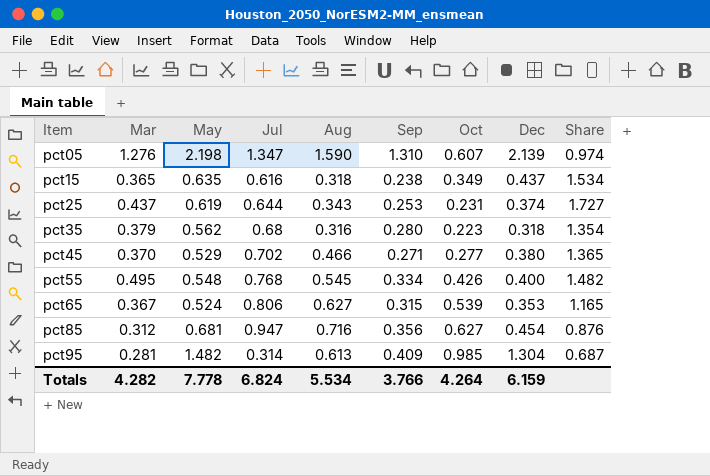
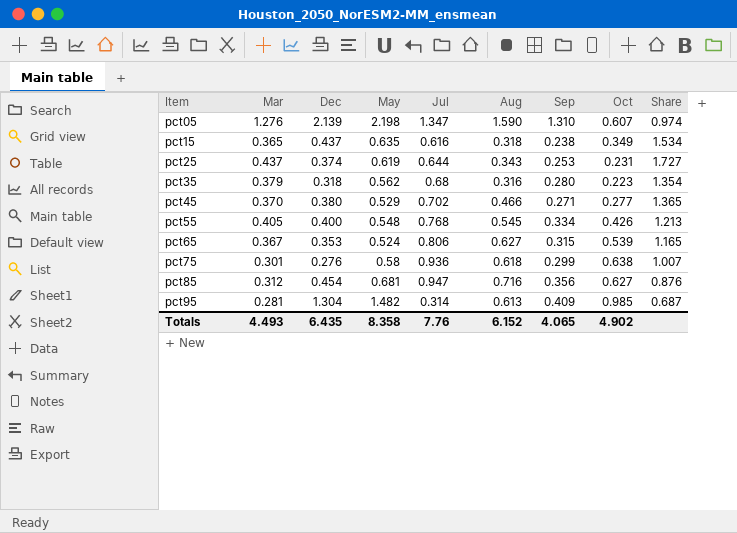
column Dec | position: 8 -> 3
pct55 | Mar: 0.495 -> 0.405
pct55 | Share: 1.482 -> 1.213
row pct75: none -> 0.301 | 0.276 | 0.58 | 0.936 | 0.618 | 0.299 | 0.638 | 1.007
Totals | Mar: 4.282 -> 4.493
Totals | Dec: 6.159 -> 6.435
Totals | May: 7.778 -> 8.358
Totals | Jul: 6.824 -> 7.76
Totals | Aug: 5.534 -> 6.152
Totals | Sep: 3.766 -> 4.065
Totals | Oct: 4.264 -> 4.902

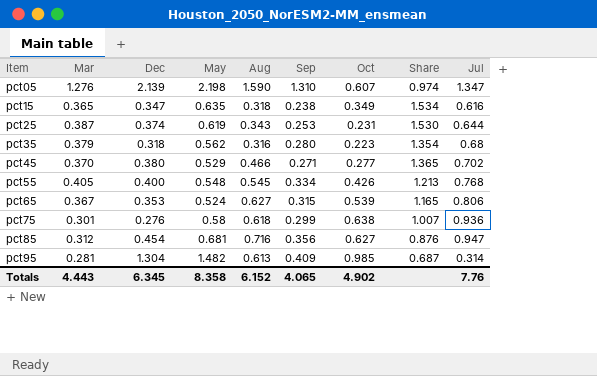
column Jul | position: 5 -> 9
pct15 | Dec: 0.437 -> 0.347
pct25 | Mar: 0.437 -> 0.387
pct25 | Share: 1.727 -> 1.530
Totals | Mar: 4.493 -> 4.443
Totals | Dec: 6.435 -> 6.345

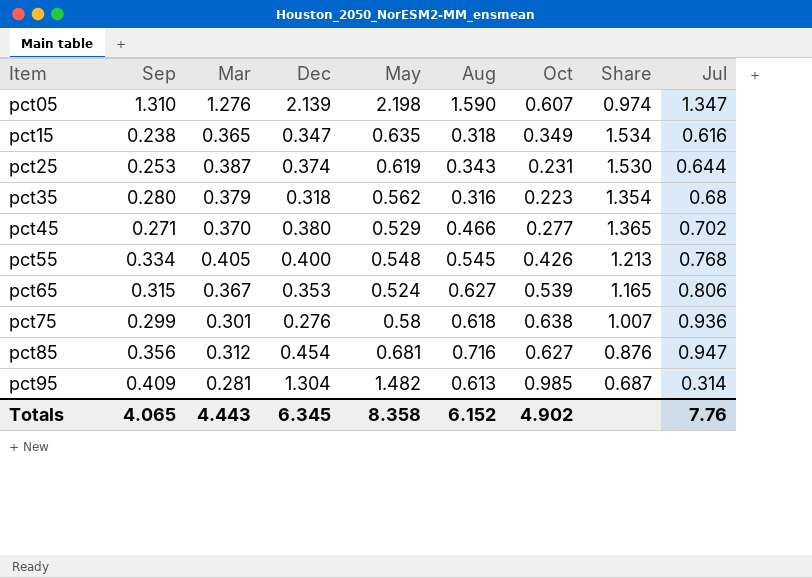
column Sep | position: 6 -> 2

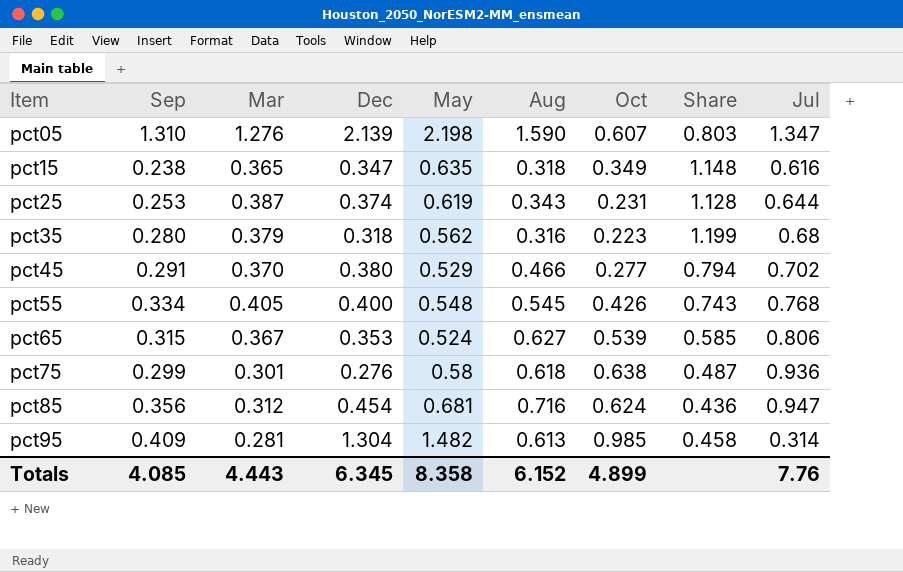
column Share | formula: [Mar] / [Sep] -> [Mar] / [Aug]
pct45 | Sep: 0.271 -> 0.291
pct85 | Oct: 0.627 -> 0.624
Totals | Sep: 4.065 -> 4.085
Totals | Oct: 4.902 -> 4.899

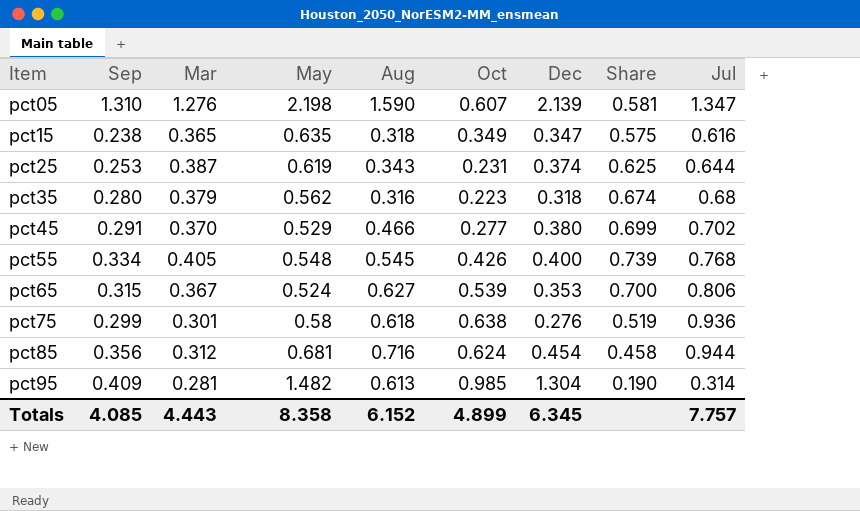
column Dec | position: 4 -> 7
column Share | formula: [Mar] / [Aug] -> [Mar] / [May]
pct85 | Jul: 0.947 -> 0.944
Totals | Jul: 7.76 -> 7.757

